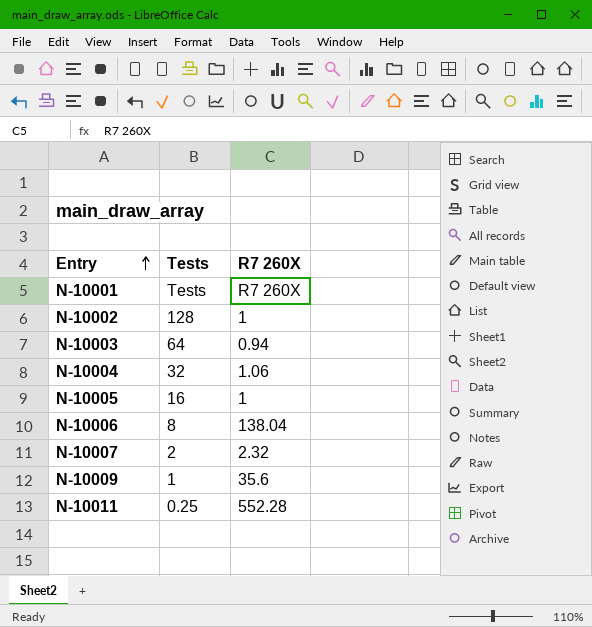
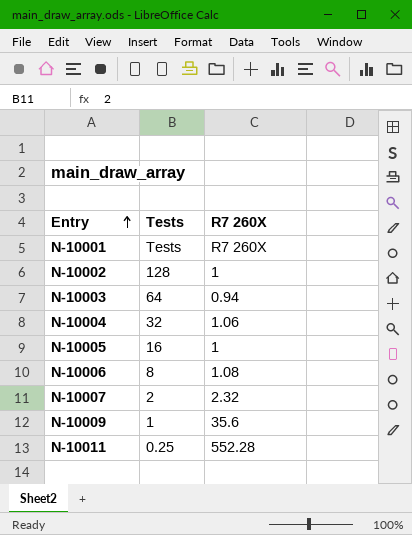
N-10006 | R7 260X: 138.04 -> 1.08

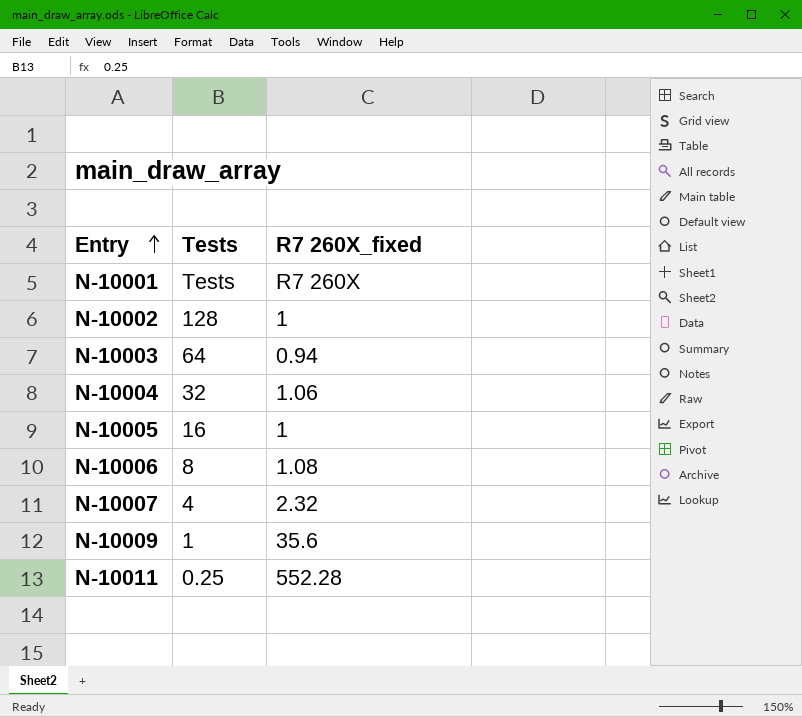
column name: R7 260X -> R7 260X_fixed
N-10007 | Tests: 2 -> 4

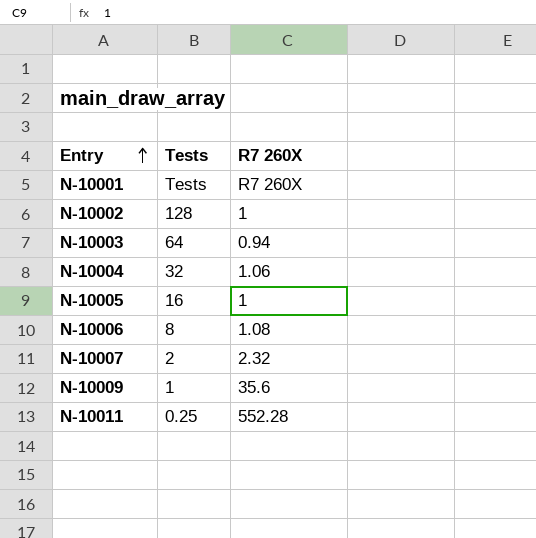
column name: R7 260X_fixed -> R7 260X
N-10007 | Tests: 4 -> 2

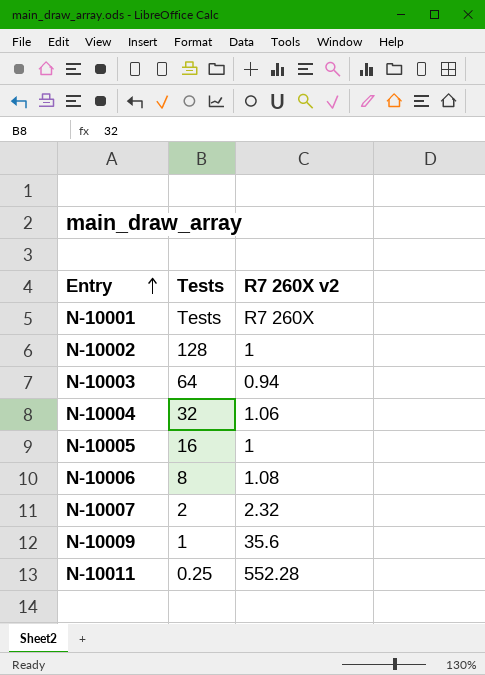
column name: R7 260X -> R7 260X v2

